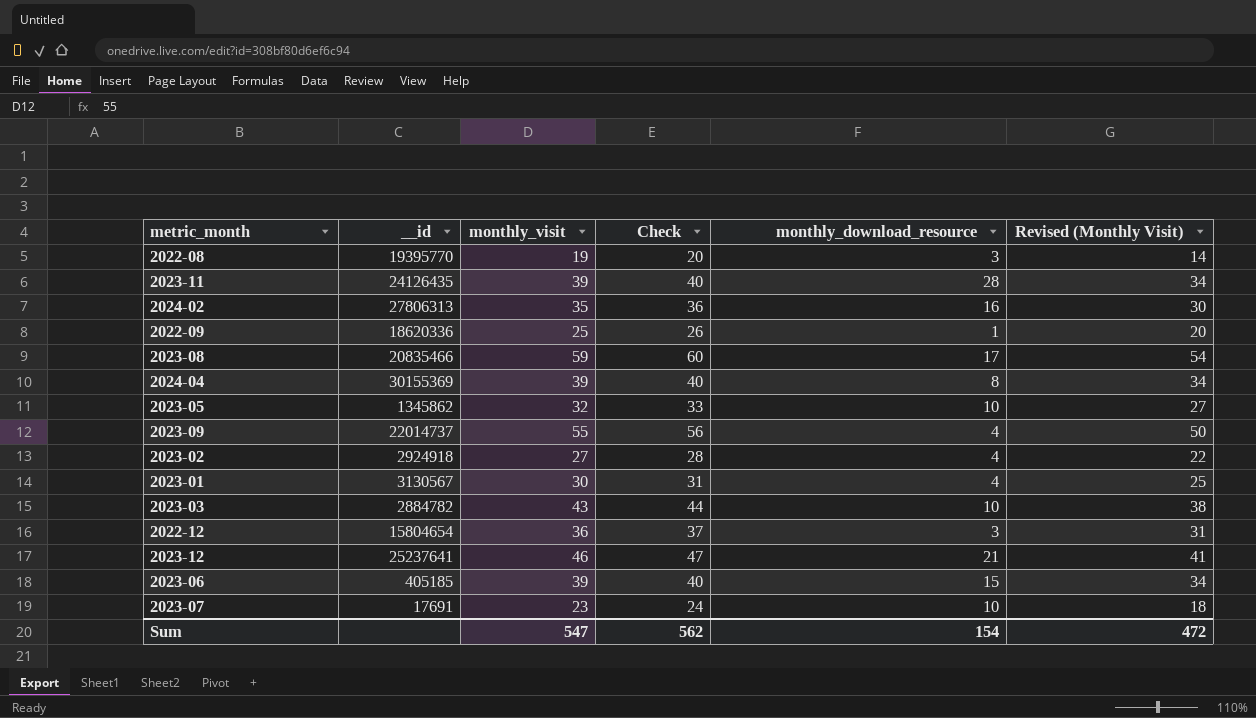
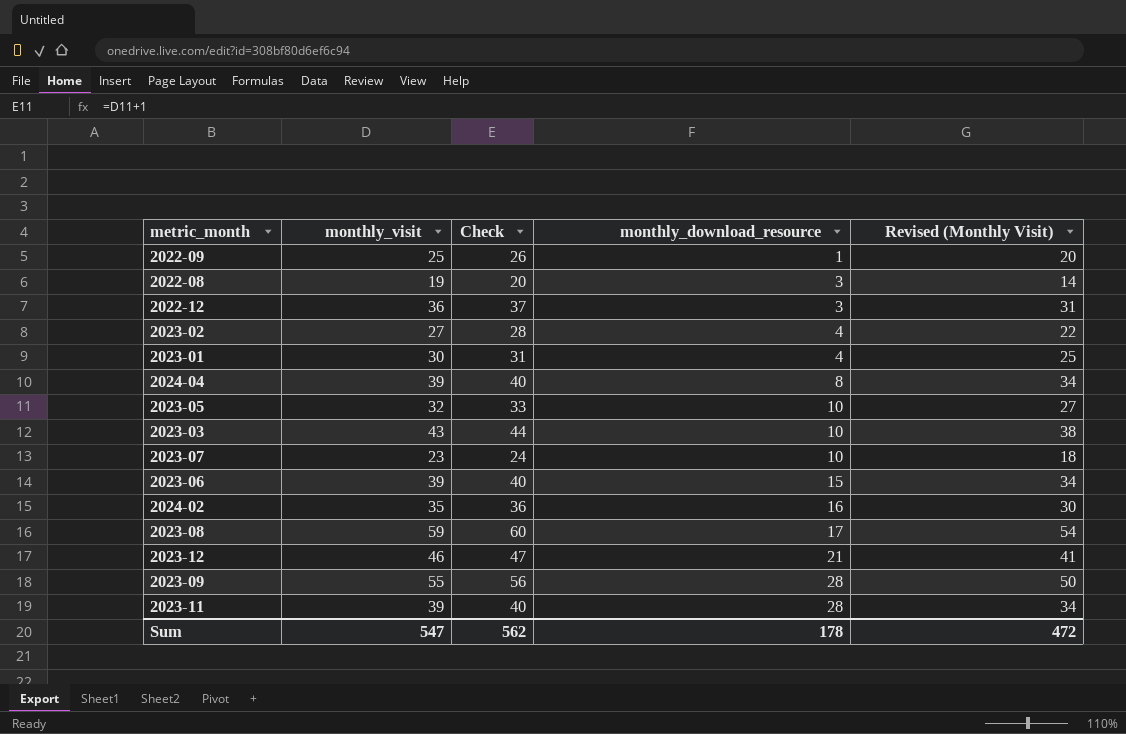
row order: none -> monthly_download_resource ascending
column __id | position: 2 -> none
2023-09 | monthly_download_resource: 4 -> 28
Sum | monthly_download_resource: 154 -> 178

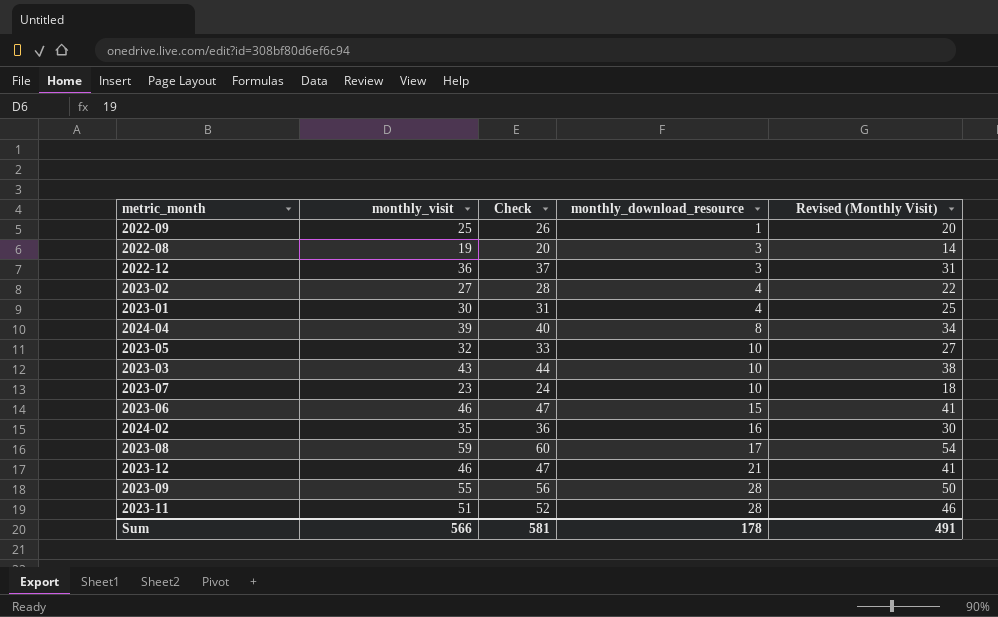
2023-06 | monthly_visit: 39 -> 46
2023-06 | Check: 40 -> 47
2023-06 | Revised (Monthly Visit): 34 -> 41
2023-11 | monthly_visit: 39 -> 51
2023-11 | Check: 40 -> 52
2023-11 | Revised (Monthly Visit): 34 -> 46
Sum | monthly_visit: 547 -> 566
Sum | Check: 562 -> 581
Sum | Revised (Monthly Visit): 472 -> 491

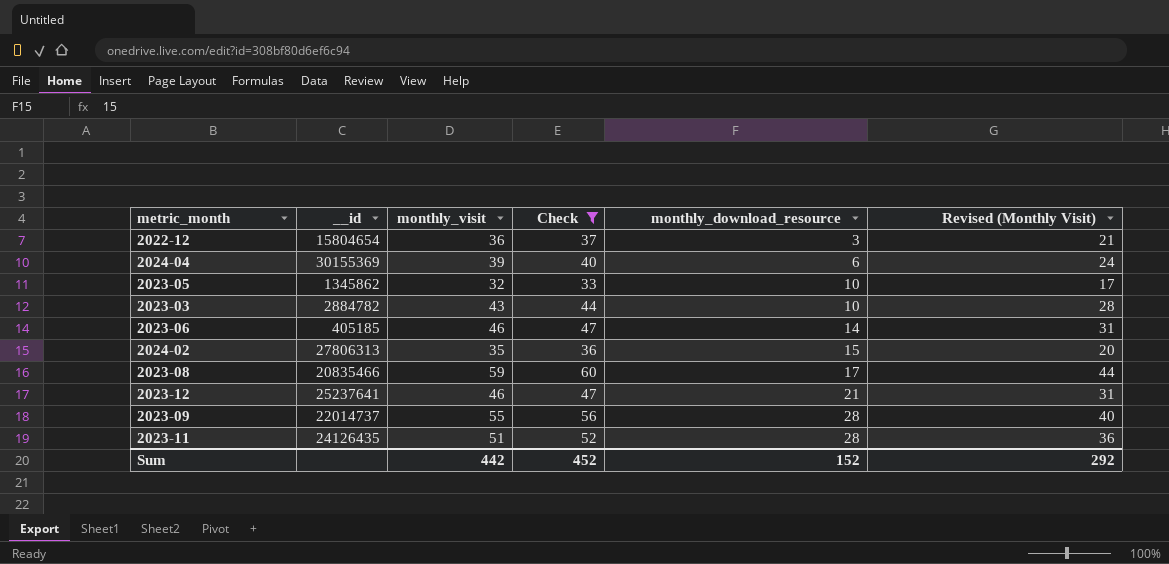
filter: none -> Check >= 33
column __id | position: none -> 2
column Revised (Monthly Visit) | formula: [monthly_visit] - 5 -> [monthly_visit] - 15
2024-04 | monthly_download_resource: 8 -> 6
2023-06 | monthly_download_resource: 15 -> 14
2024-02 | monthly_download_resource: 16 -> 15
Sum | monthly_visit: 566 -> 442
Sum | Check: 581 -> 452
Sum | monthly_download_resource: 178 -> 152
Sum | Revised (Monthly Visit): 491 -> 292

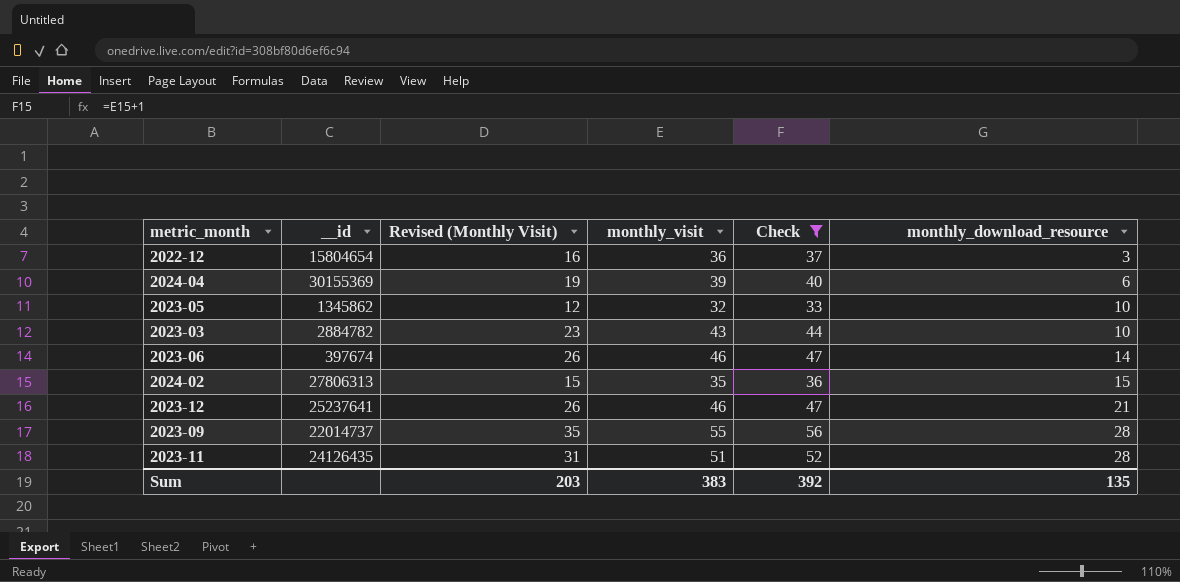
column Revised (Monthly Visit) | formula: [monthly_visit] - 15 -> [monthly_visit] - 20
column Revised (Monthly Visit) | position: 6 -> 3
row 2023-08: 20835466 | 59 | 60 | 17 | 44 -> none
2023-06 | __id: 405185 -> 397674
Sum | Revised (Monthly Visit): 292 -> 203
Sum | monthly_visit: 442 -> 383
Sum | Check: 452 -> 392
Sum | monthly_download_resource: 152 -> 135

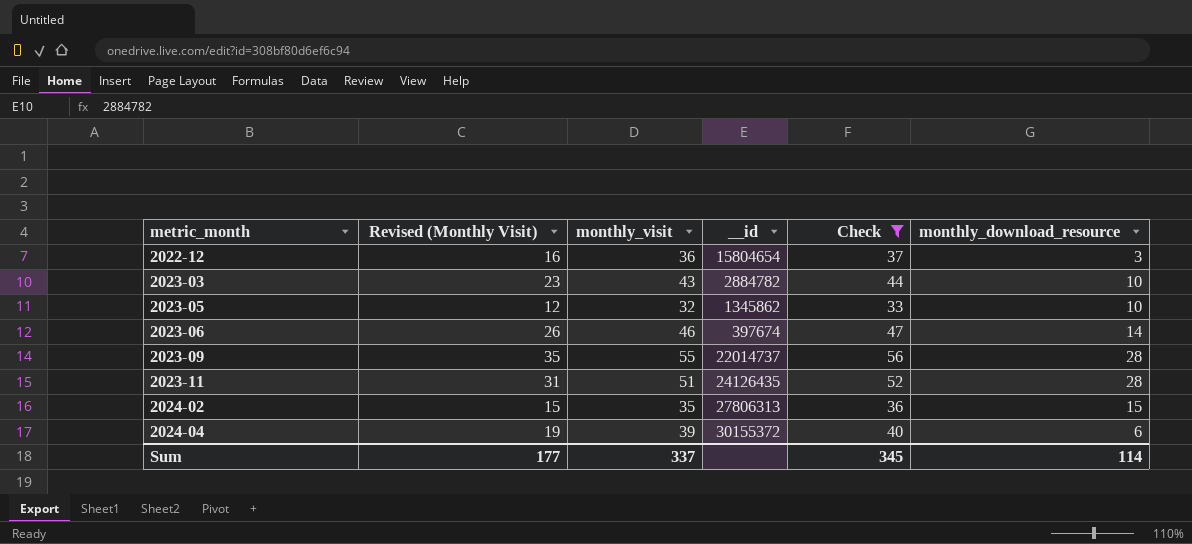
row order: monthly_download_resource ascending -> metric_month ascending
column __id | position: 2 -> 4
row 2023-12: 25237641 | 26 | 46 | 47 | 21 -> none
2024-04 | __id: 30155369 -> 30155372
Sum | Revised (Monthly Visit): 203 -> 177
Sum | monthly_visit: 383 -> 337
Sum | Check: 392 -> 345
Sum | monthly_download_resource: 135 -> 114

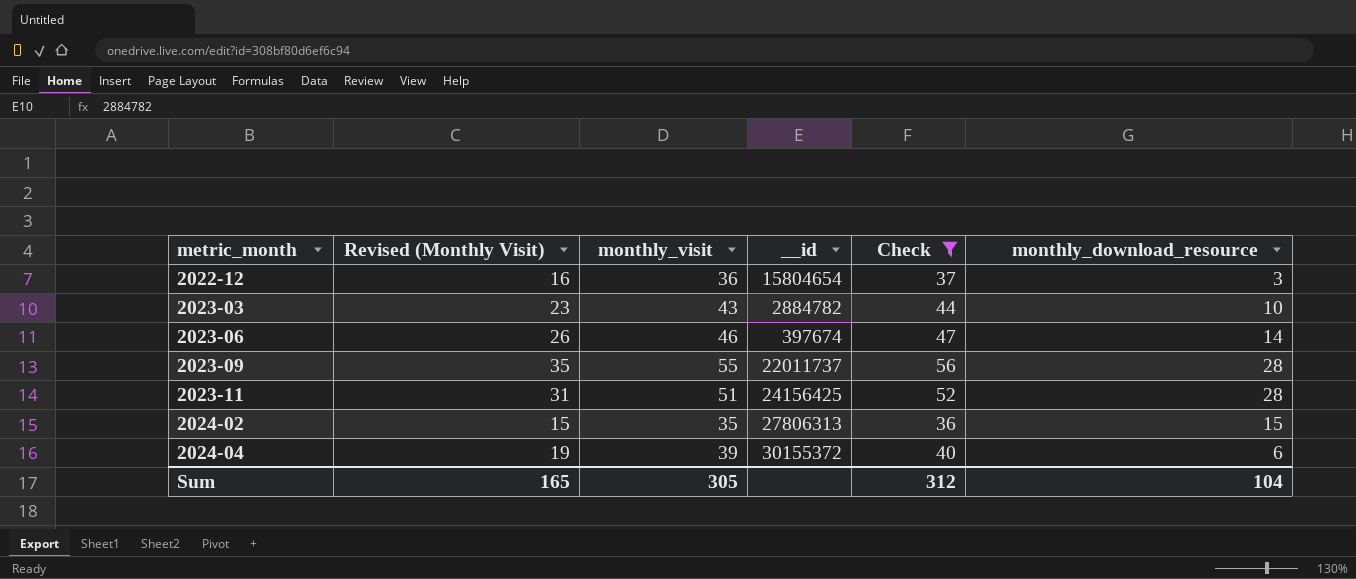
row 2023-05: 12 | 32 | 1345862 | 33 | 10 -> none
2023-09 | __id: 22014737 -> 22011737
2023-11 | __id: 24126435 -> 24156425
Sum | Revised (Monthly Visit): 177 -> 165
Sum | monthly_visit: 337 -> 305
Sum | Check: 345 -> 312
Sum | monthly_download_resource: 114 -> 104

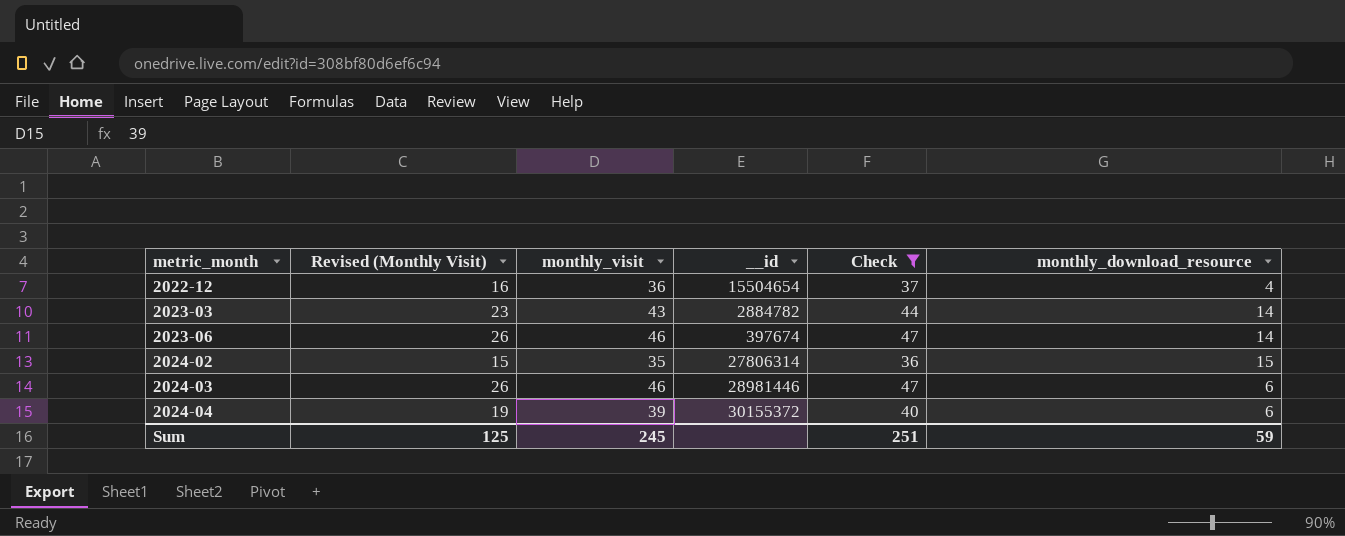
row 2023-09: 35 | 55 | 22011737 | 56 | 28 -> none
row 2023-11: 31 | 51 | 24156425 | 52 | 28 -> none
2022-12 | __id: 15804654 -> 15504654
2022-12 | monthly_download_resource: 3 -> 4
2023-03 | monthly_download_resource: 10 -> 14
2024-02 | __id: 27806313 -> 27806314
row 2024-03: none -> 26 | 46 | 28981446 | 47 | 6
Sum | Revised (Monthly Visit): 165 -> 125
Sum | monthly_visit: 305 -> 245
Sum | Check: 312 -> 251
Sum | monthly_download_resource: 104 -> 59

